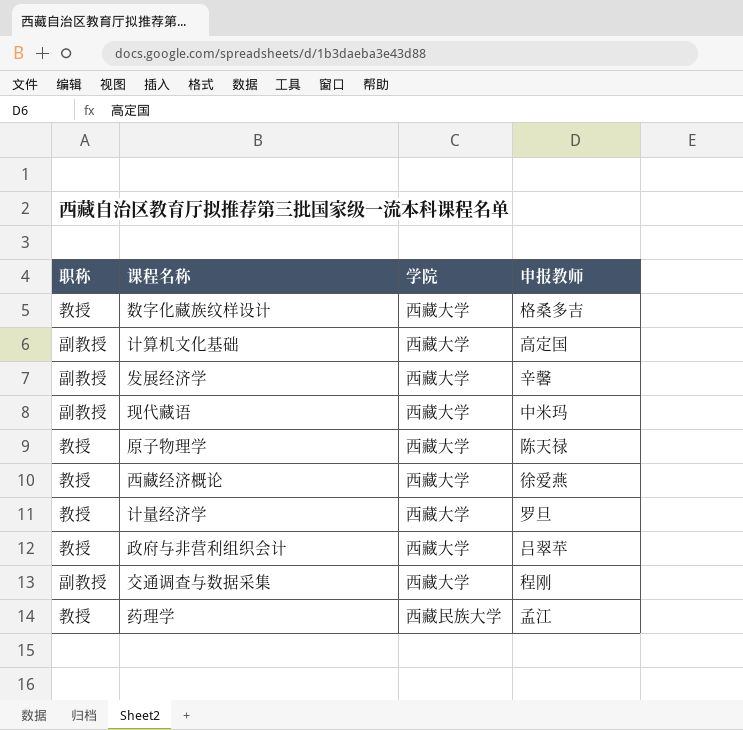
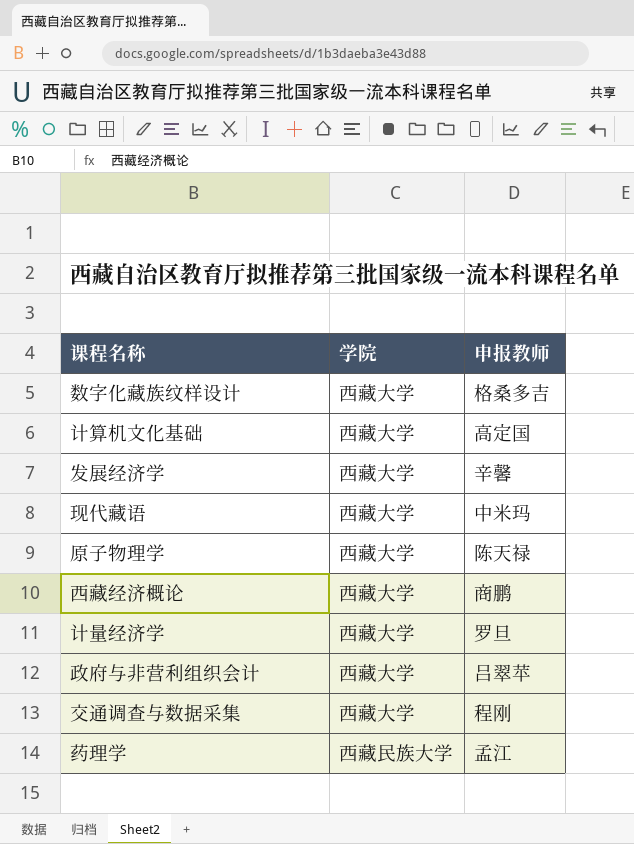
column 职称 | position: 1 -> none
西藏经济概论 | 申报教师: 徐爱燕 -> 商鹏

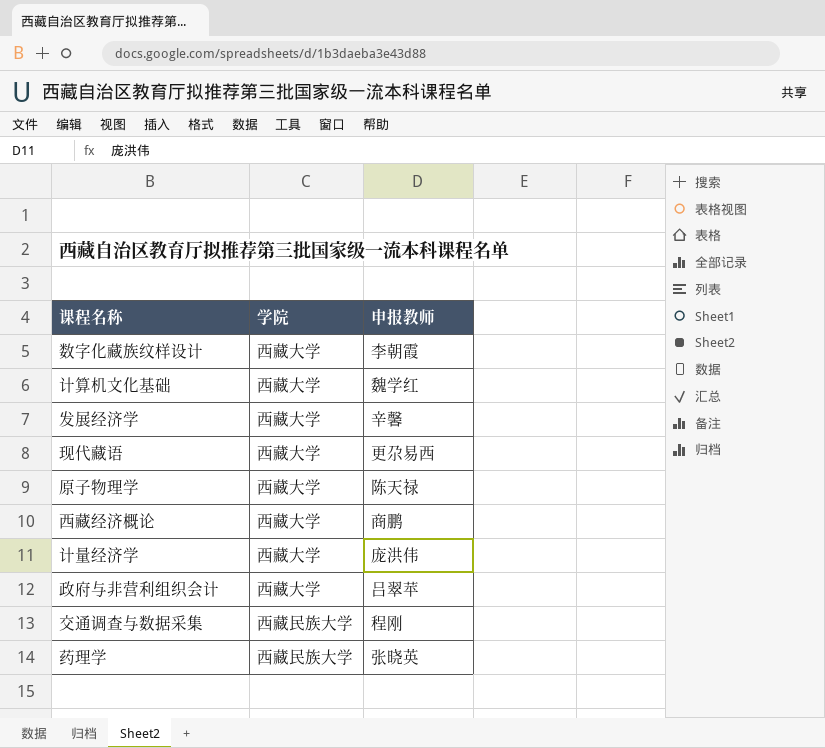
数字化藏族纹样设计 | 申报教师: 格桑多吉 -> 李朝霞
计算机文化基础 | 申报教师: 高定国 -> 魏学红
现代藏语 | 申报教师: 中米玛 -> 更尕易西
计量经济学 | 申报教师: 罗旦 -> 庞洪伟
交通调查与数据采集 | 学院: 西藏大学 -> 西藏民族大学
药理学 | 申报教师: 孟江 -> 张晓英

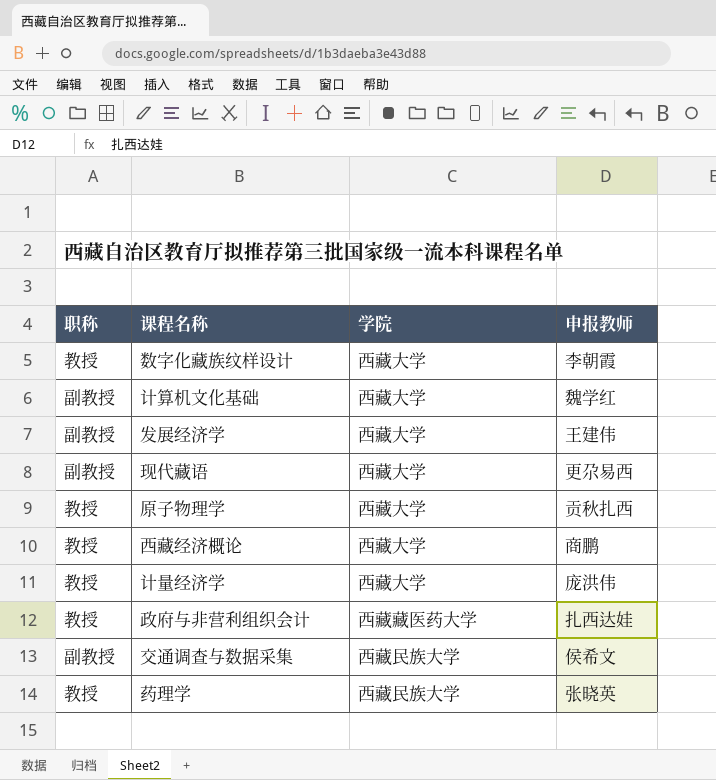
column 职称 | position: none -> 1
发展经济学 | 申报教师: 辛馨 -> 王建伟
原子物理学 | 申报教师: 陈天禄 -> 贡秋扎西
政府与非营利组织会计 | 学院: 西藏大学 -> 西藏藏医药大学
政府与非营利组织会计 | 申报教师: 吕翠苹 -> 扎西达娃
交通调查与数据采集 | 申报教师: 程刚 -> 侯希文

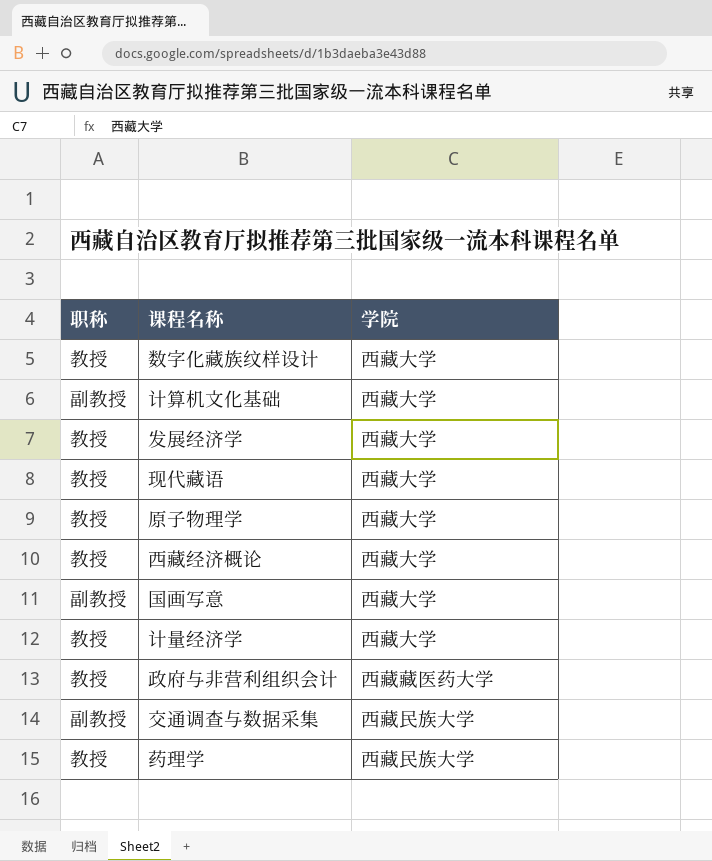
column 申报教师 | position: 4 -> none
发展经济学 | 职称: 副教授 -> 教授
现代藏语 | 职称: 副教授 -> 教授
row 国画写意: none -> 副教授 | 西藏大学

